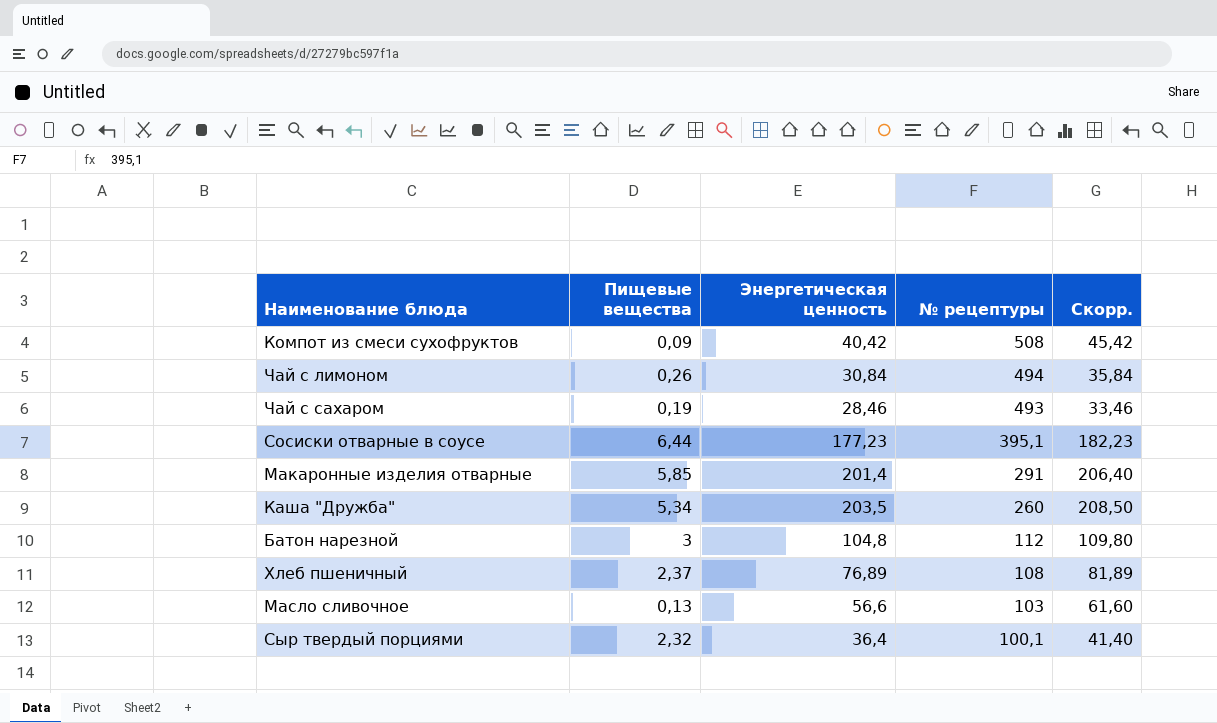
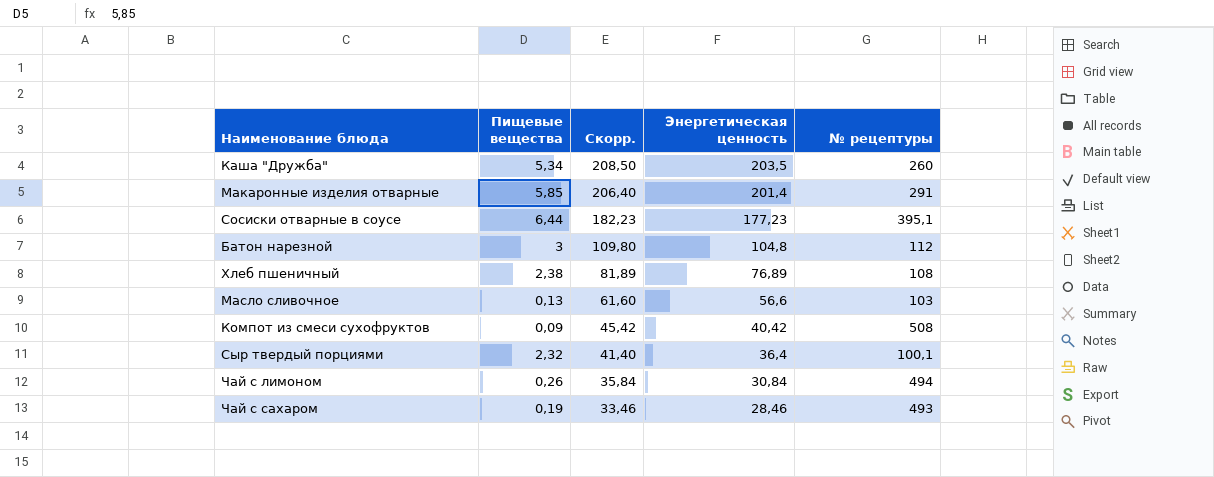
row order: № рецептуры descending -> Скорр. descending
column Скорр. | position: 5 -> 3
Хлеб пшеничный | Пищевые вещества: 2,37 -> 2,38

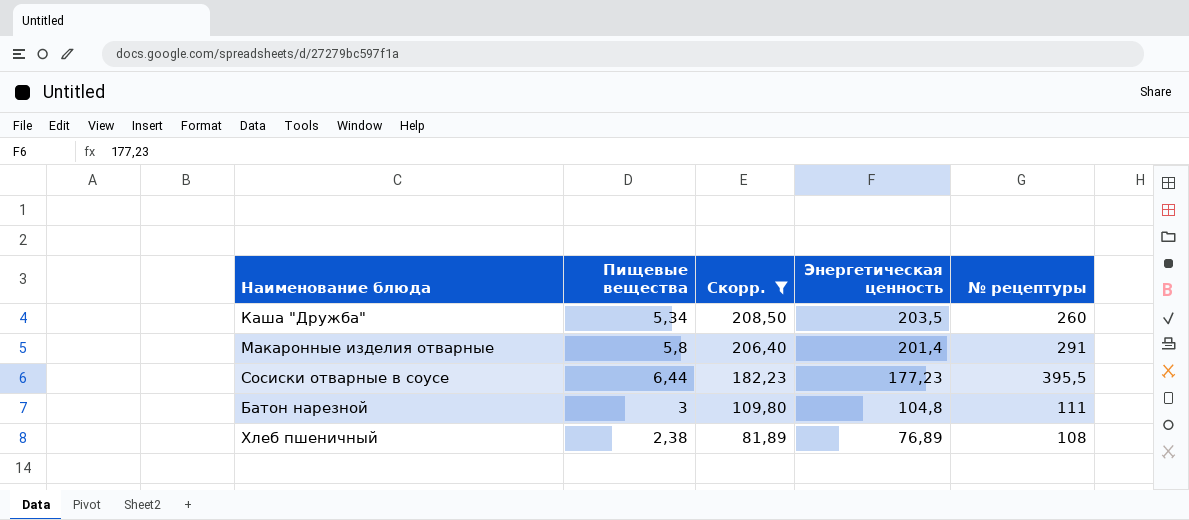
filter: none -> Скорр. >= 81,89
Макаронные изделия отварные | Пищевые вещества: 5,85 -> 5,8
Сосиски отварные в соусе | № рецептуры: 395,1 -> 395,5
Батон нарезной | № рецептуры: 112 -> 111

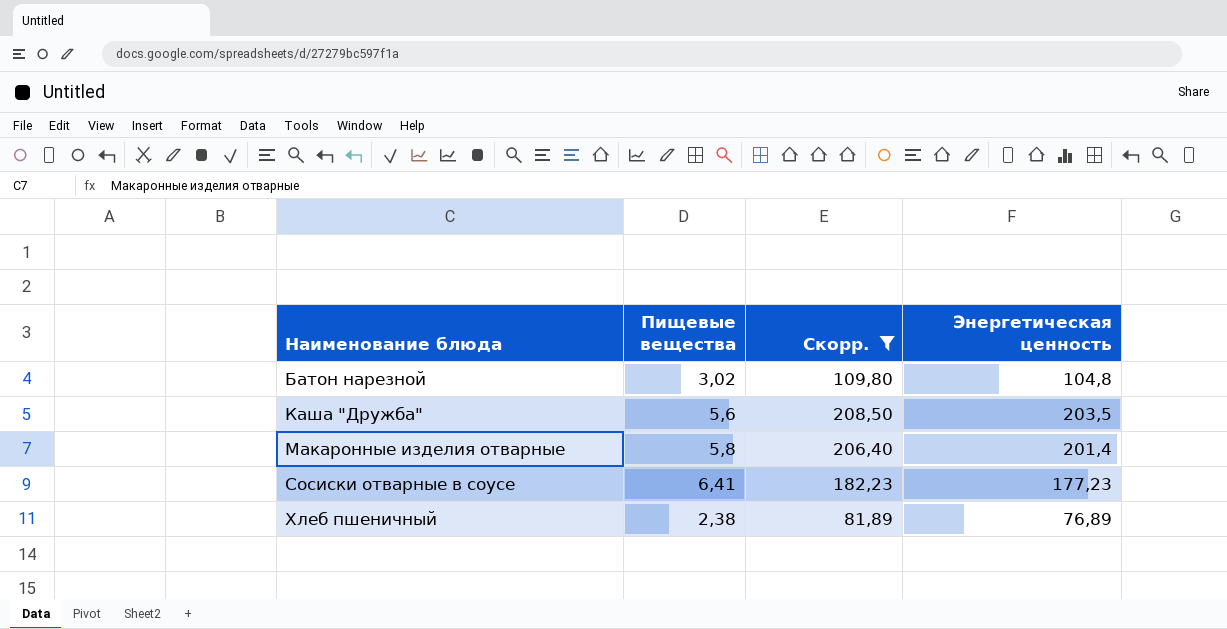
row order: Скорр. descending -> Наименование блюда ascending
column № рецептуры | position: 5 -> none
Батон нарезной | Пищевые вещества: 3 -> 3,02
Каша "Дружба" | Пищевые вещества: 5,34 -> 5,6
Сосиски отварные в соусе | Пищевые вещества: 6,44 -> 6,41

